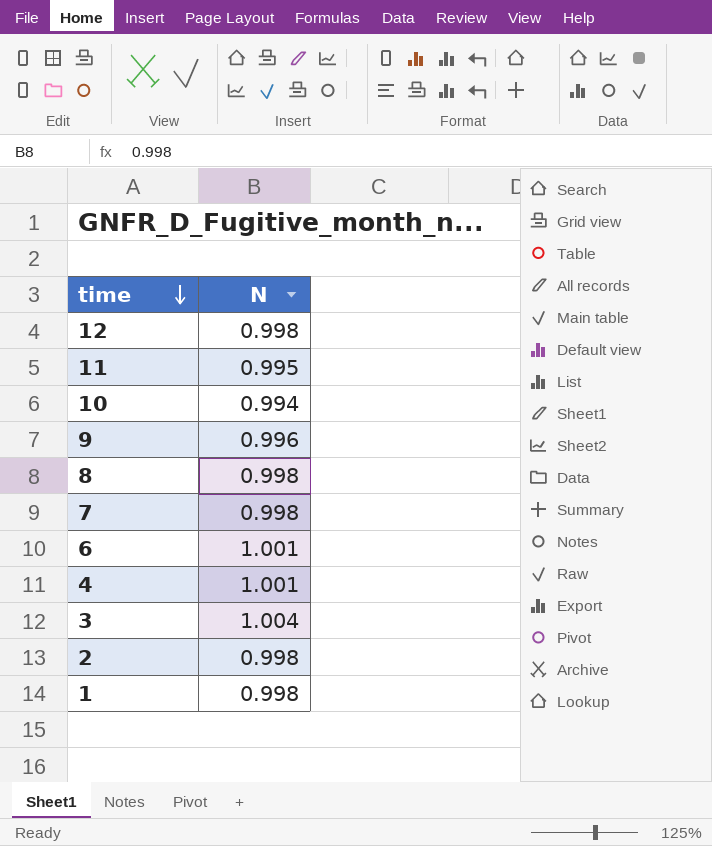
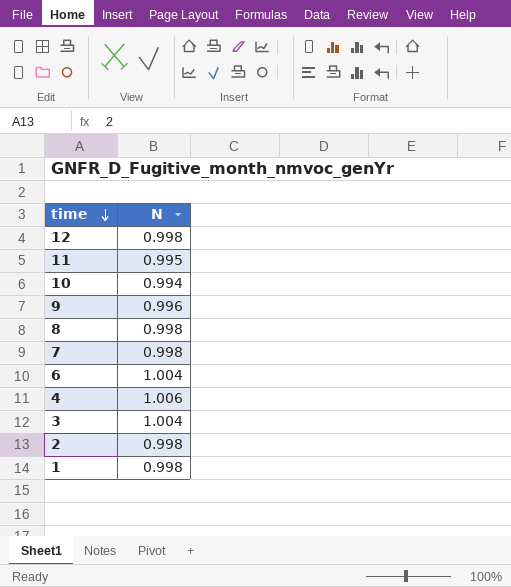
6 | N: 1.001 -> 1.004
4 | N: 1.001 -> 1.006

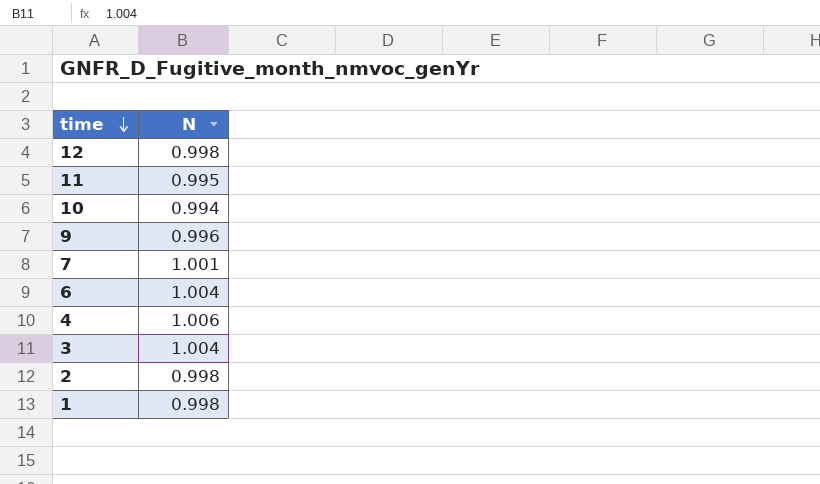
row 8: 0.998 -> none
7 | N: 0.998 -> 1.001

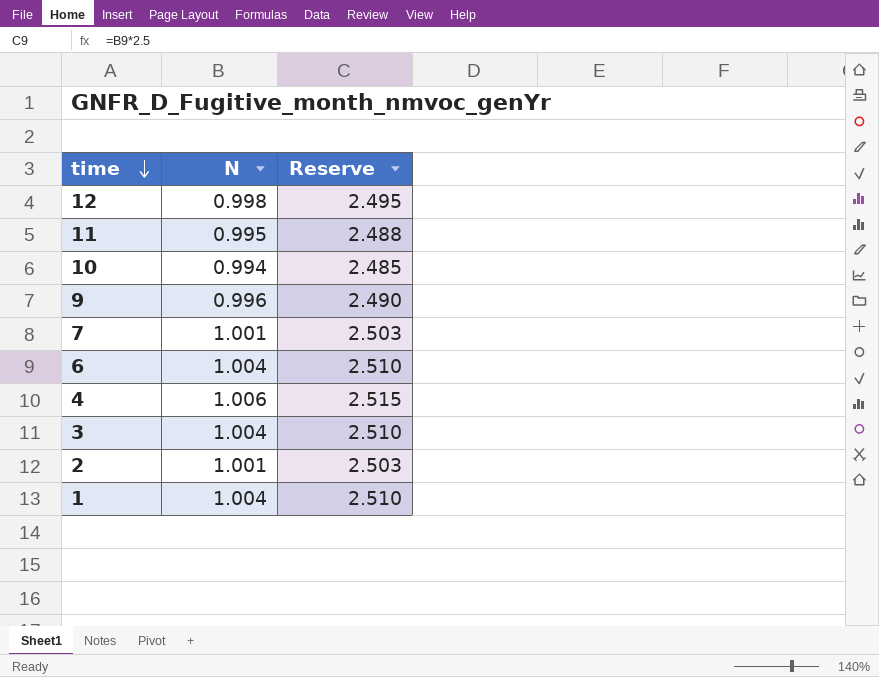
column Reserve | formula: none -> [N] * 2.5
2 | N: 0.998 -> 1.001
1 | N: 0.998 -> 1.004

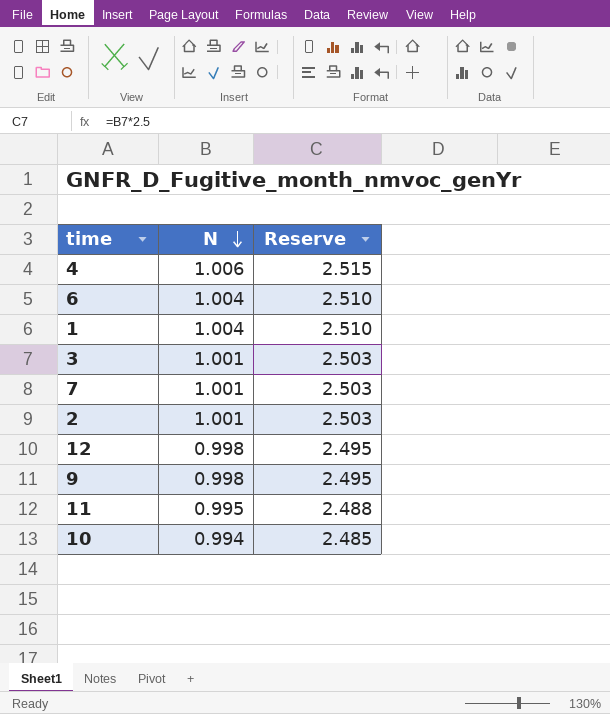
row order: time descending -> N descending
3 | N: 1.004 -> 1.001
3 | Reserve: 2.510 -> 2.503
9 | N: 0.996 -> 0.998
9 | Reserve: 2.490 -> 2.495

